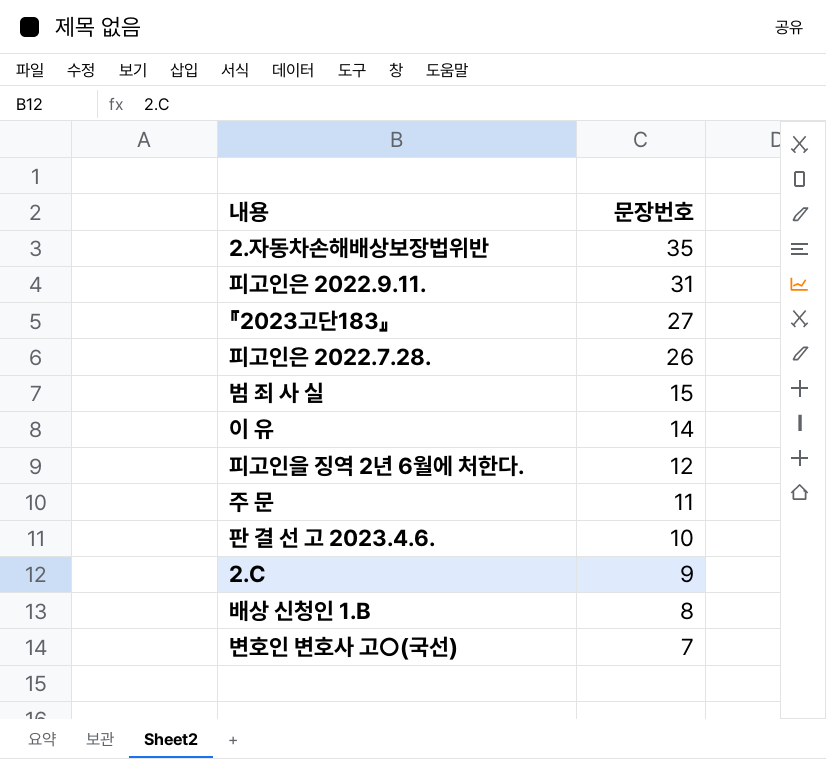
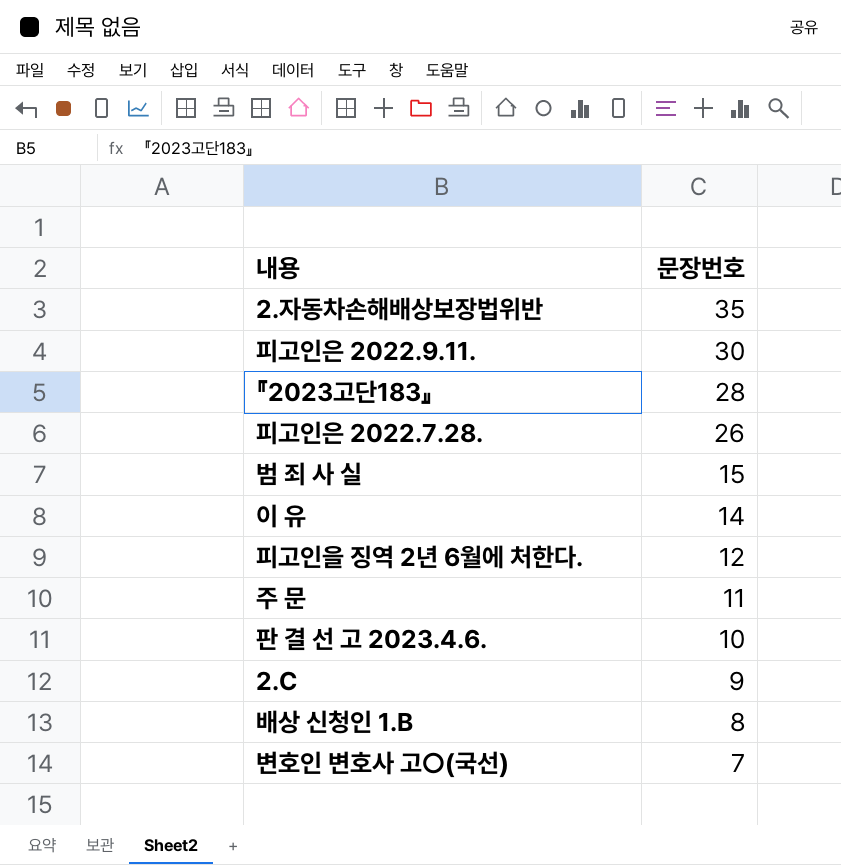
피고인은 2022.9.11. | 문장번호: 31 -> 30
『2023고단183』 | 문장번호: 27 -> 28

